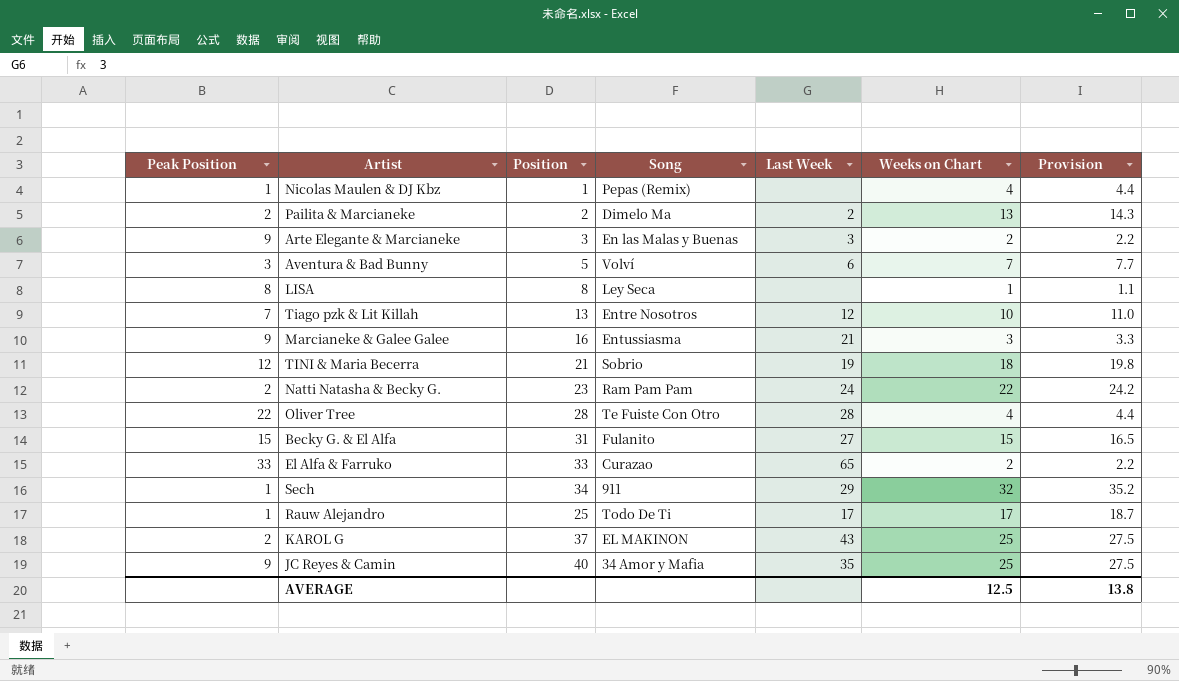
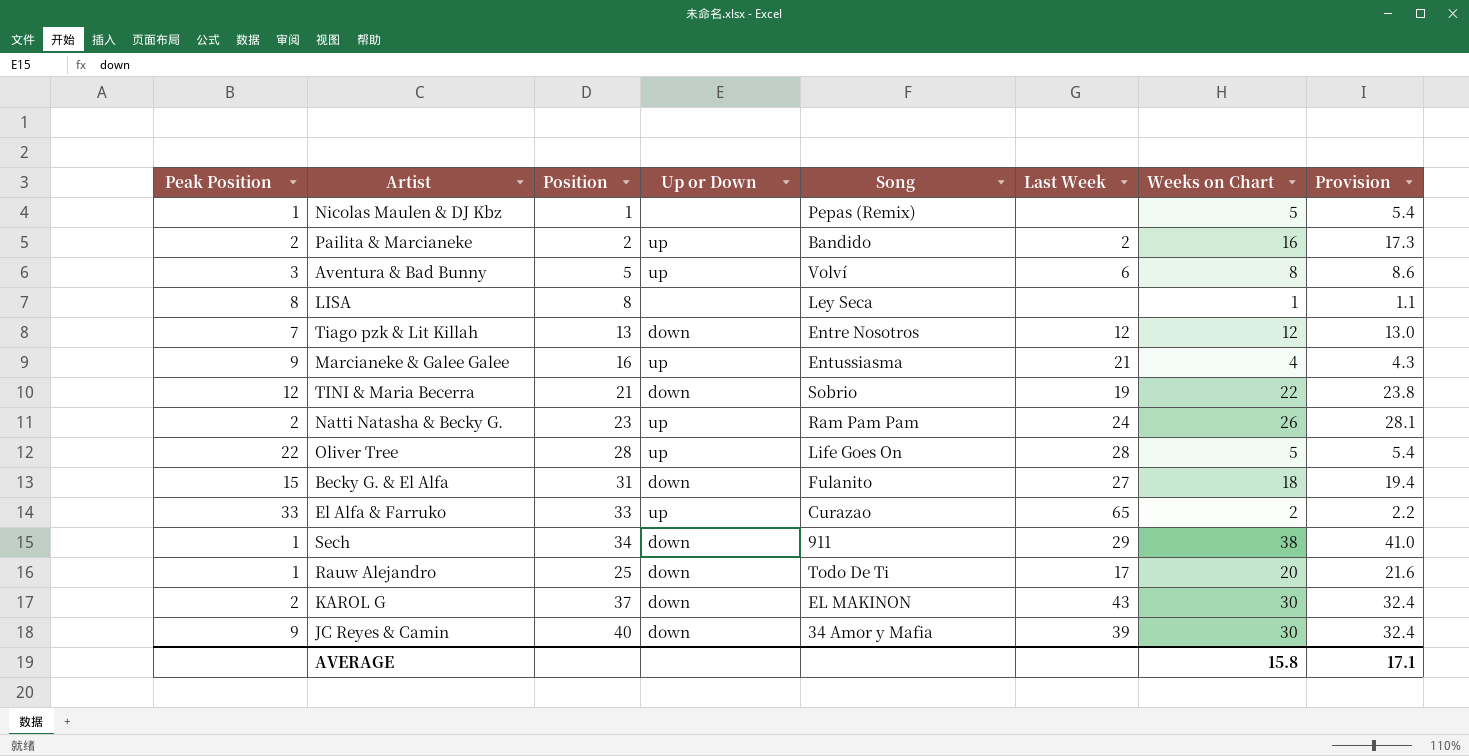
column Up or Down | position: none -> 4
column Provision | formula: [Weeks on Chart] * 1.1 -> [Weeks on Chart] * 1.08
row Arte Elegante & Marcianeke: 9 | 3 | En las Malas y Buenas | 3 | 2 | 2.2 -> none
Nicolas Maulen & DJ Kbz | Weeks on Chart: 4 -> 5
Pailita & Marcianeke | Song: Dimelo Ma -> Bandido
Pailita & Marcianeke | Weeks on Chart: 13 -> 16
Aventura & Bad Bunny | Weeks on Chart: 7 -> 8
Tiago pzk & Lit Killah | Weeks on Chart: 10 -> 12
Marcianeke & Galee Galee | Weeks on Chart: 3 -> 4
TINI & Maria Becerra | Weeks on Chart: 18 -> 22
Natti Natasha & Becky G. | Weeks on Chart: 22 -> 26
Oliver Tree | Song: Te Fuiste Con Otro -> Life Goes On
Oliver Tree | Weeks on Chart: 4 -> 5
Becky G. & El Alfa | Weeks on Chart: 15 -> 18
Sech | Weeks on Chart: 32 -> 38
Rauw Alejandro | Weeks on Chart: 17 -> 20
KAROL G | Weeks on Chart: 25 -> 30
JC Reyes & Camin | Last Week: 35 -> 39
JC Reyes & Camin | Weeks on Chart: 25 -> 30
AVERAGE | Weeks on Chart: 12.5 -> 15.8
AVERAGE | Provision: 13.8 -> 17.1

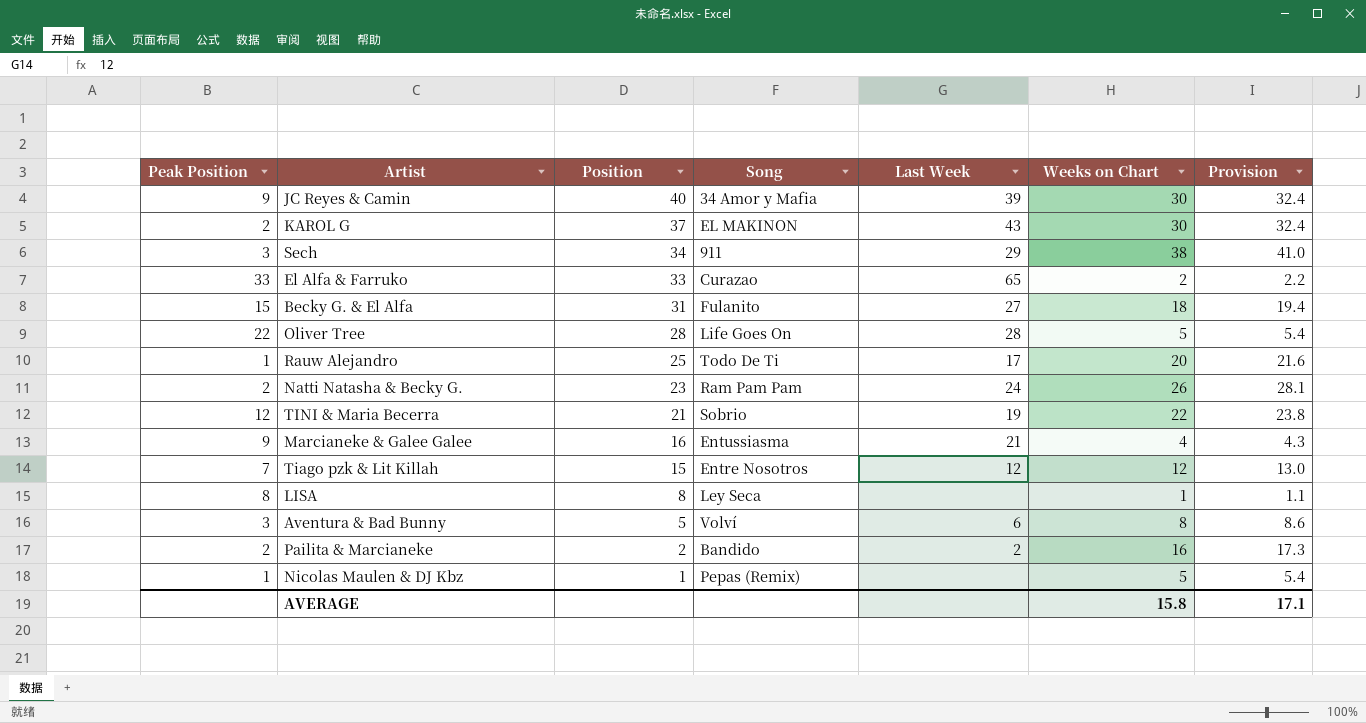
row order: none -> Position descending
column Up or Down | position: 4 -> none
Sech | Peak Position: 1 -> 3
Tiago pzk & Lit Killah | Position: 13 -> 15

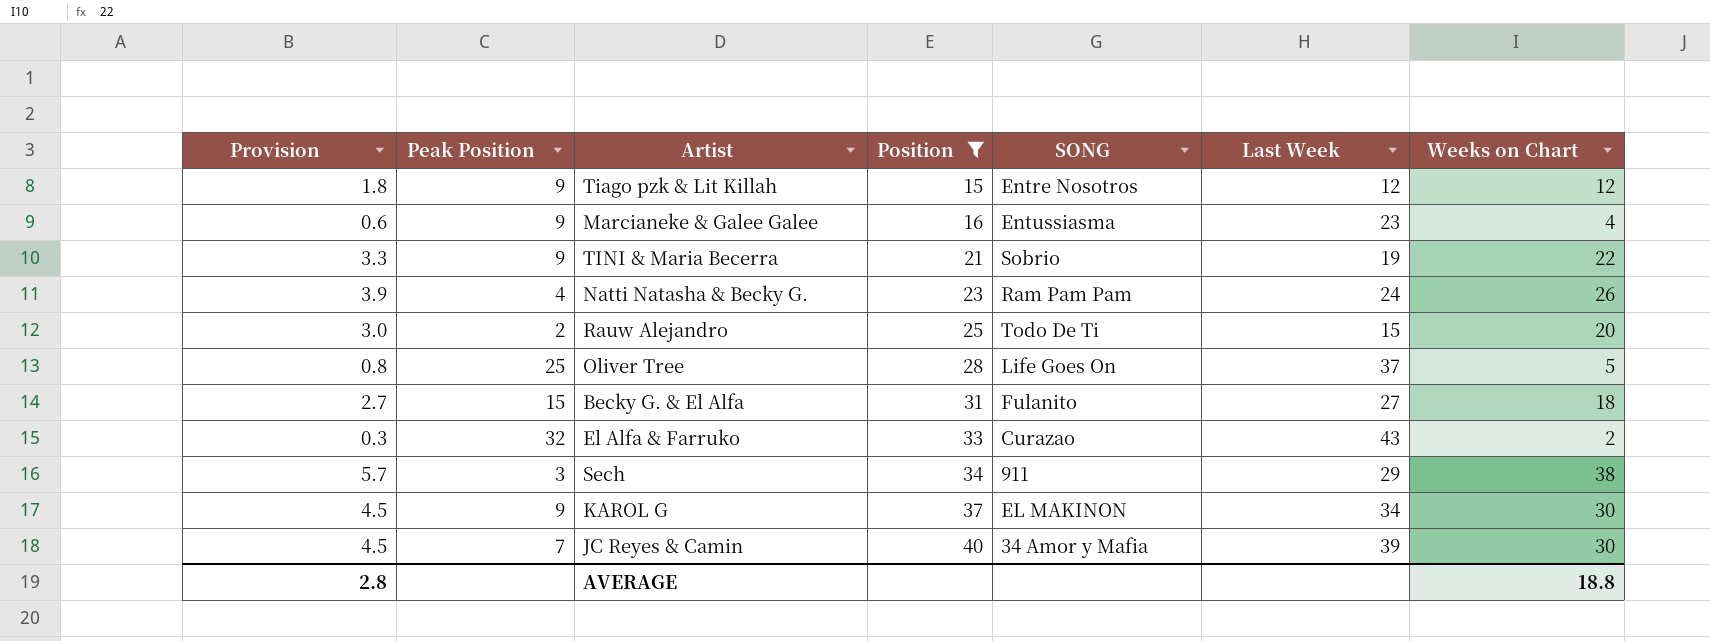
filter: none -> Position >= 15
row order: Position descending -> Position ascending
column Provision | formula: [Weeks on Chart] * 1.08 -> [Weeks on Chart] * 0.15
column Provision | position: 7 -> 1
column name: Song -> SONG
Tiago pzk & Lit Killah | Peak Position: 7 -> 9
Marcianeke & Galee Galee | Last Week: 21 -> 23
TINI & Maria Becerra | Peak Position: 12 -> 9
Natti Natasha & Becky G. | Peak Position: 2 -> 4
Rauw Alejandro | Peak Position: 1 -> 2
Rauw Alejandro | Last Week: 17 -> 15
Oliver Tree | Peak Position: 22 -> 25
Oliver Tree | Last Week: 28 -> 37
El Alfa & Farruko | Peak Position: 33 -> 32
El Alfa & Farruko | Last Week: 65 -> 43
KAROL G | Peak Position: 2 -> 9
KAROL G | Last Week: 43 -> 34
JC Reyes & Camin | Peak Position: 9 -> 7
AVERAGE | Provision: 17.1 -> 2.8
AVERAGE | Weeks on Chart: 15.8 -> 18.8

